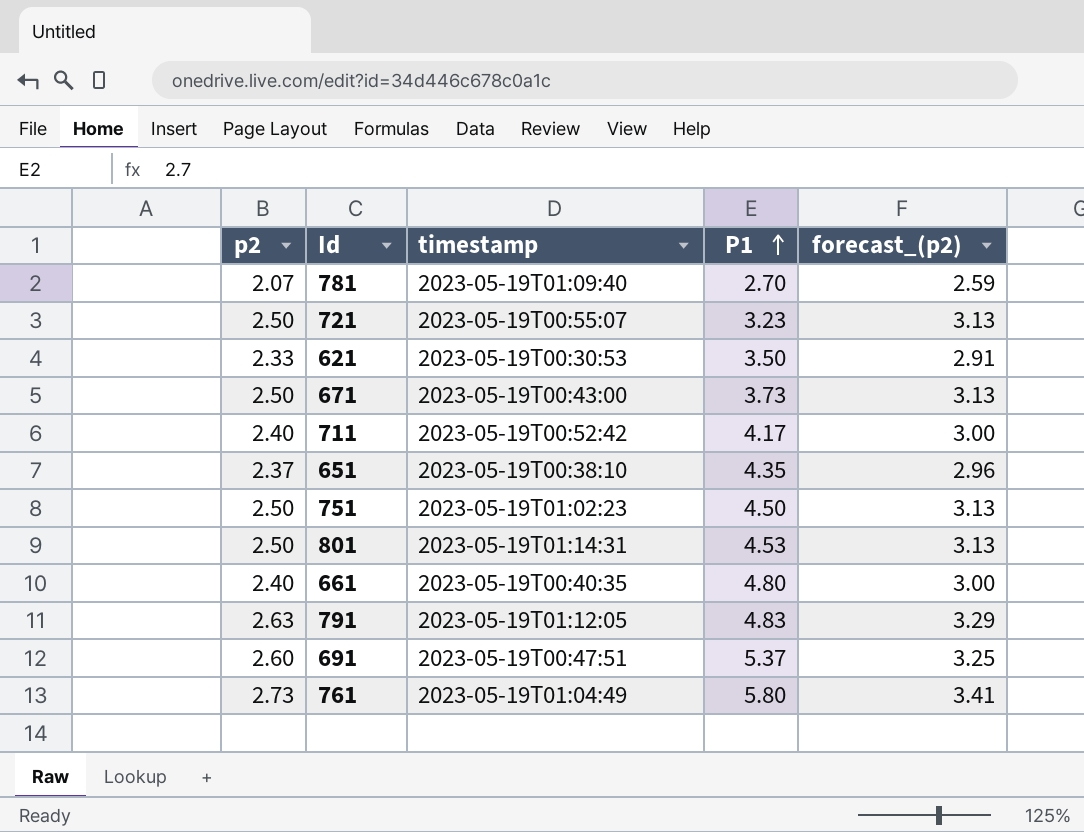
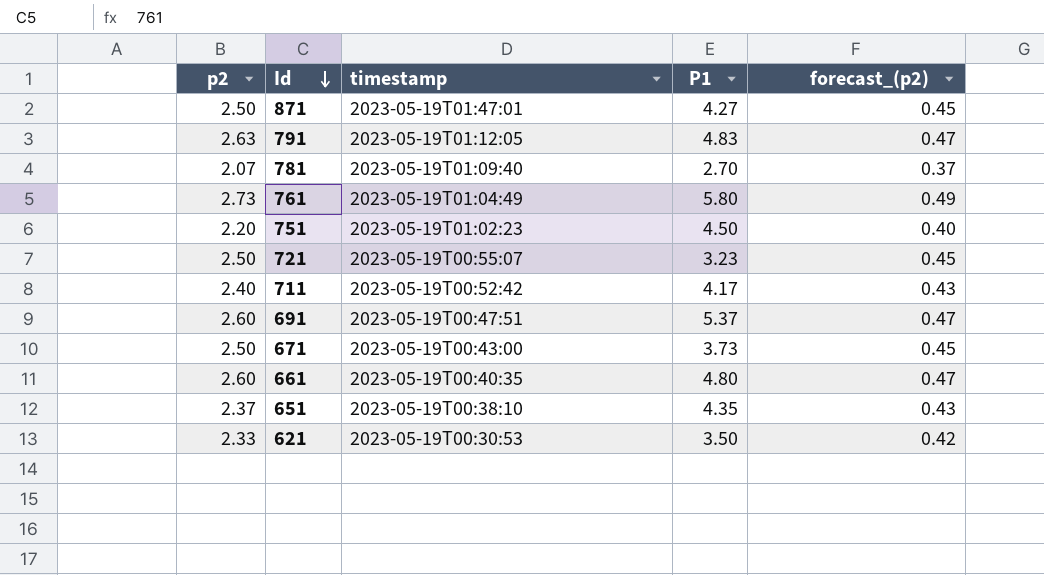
row order: P1 ascending -> Id descending
column forecast_(p2) | formula: [p2] * 1.25 -> [p2] * 0.18
row 801: 2.50 | 2023-05-19T01:14:31 | 4.53 | 3.13 -> none
row 871: none -> 2.50 | 2023-05-19T01:47:01 | 4.27 | 0.45
751 | p2: 2.50 -> 2.20
661 | p2: 2.40 -> 2.60

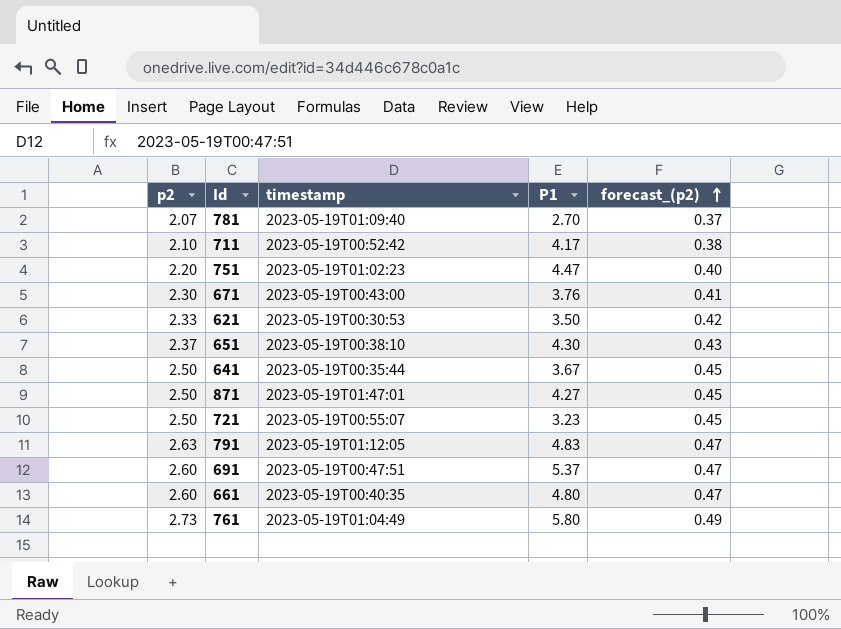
row order: Id descending -> forecast_(p2) ascending
711 | p2: 2.40 -> 2.10
711 | forecast_(p2): 0.43 -> 0.38
751 | P1: 4.50 -> 4.47
671 | p2: 2.50 -> 2.30
671 | P1: 3.73 -> 3.76
671 | forecast_(p2): 0.45 -> 0.41
651 | P1: 4.35 -> 4.30
row 641: none -> 2.50 | 2023-05-19T00:35:44 | 3.67 | 0.45

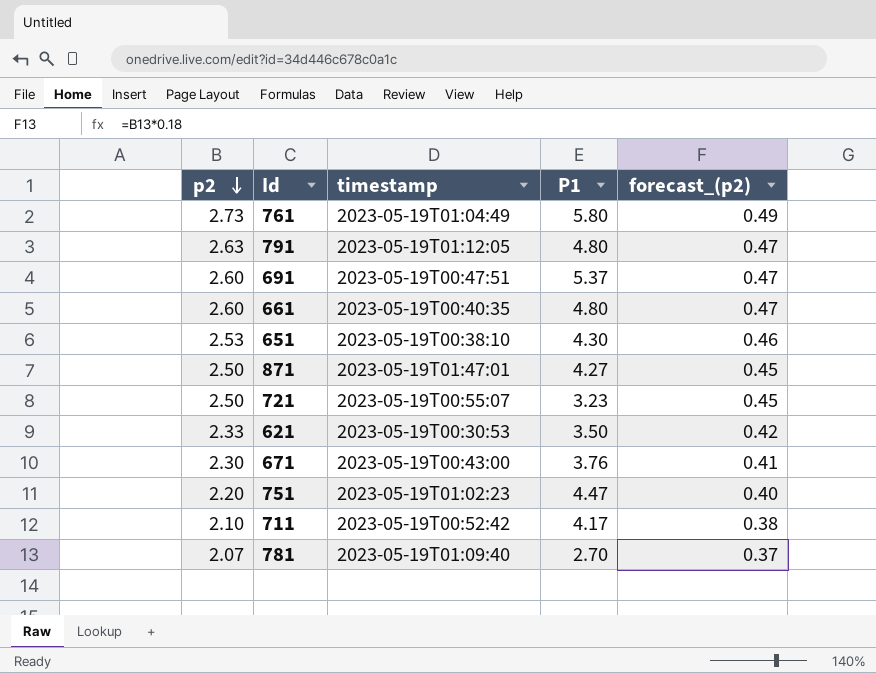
row order: forecast_(p2) ascending -> p2 descending
row 641: 2.50 | 2023-05-19T00:35:44 | 3.67 | 0.45 -> none
791 | P1: 4.83 -> 4.80
651 | p2: 2.37 -> 2.53
651 | forecast_(p2): 0.43 -> 0.46

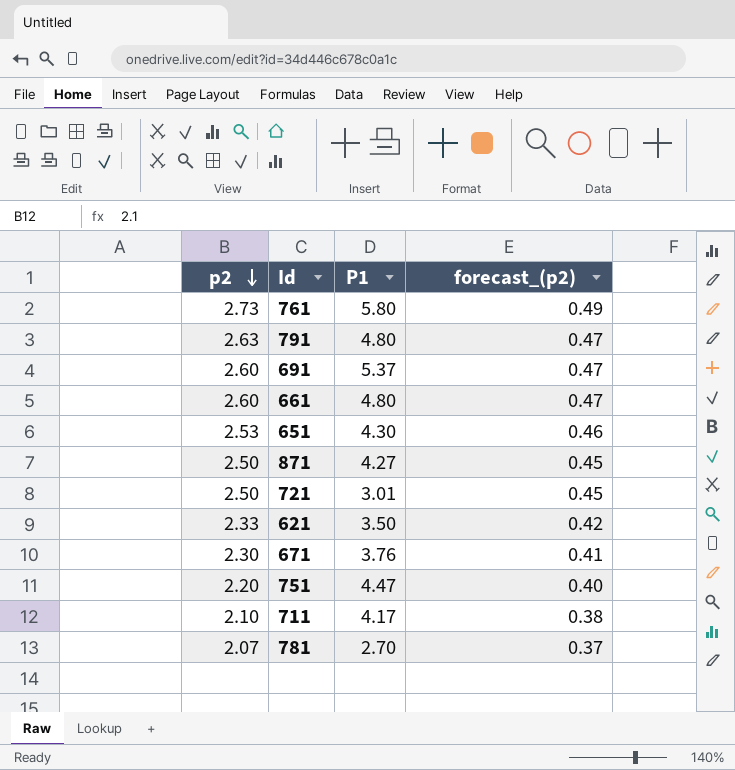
column timestamp | position: 3 -> none
721 | P1: 3.23 -> 3.01

